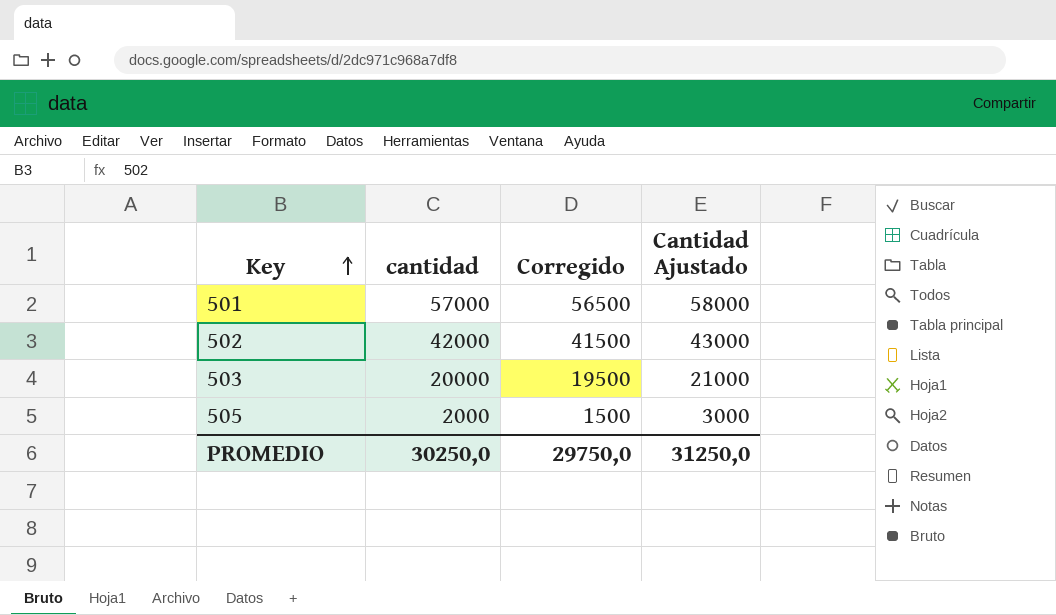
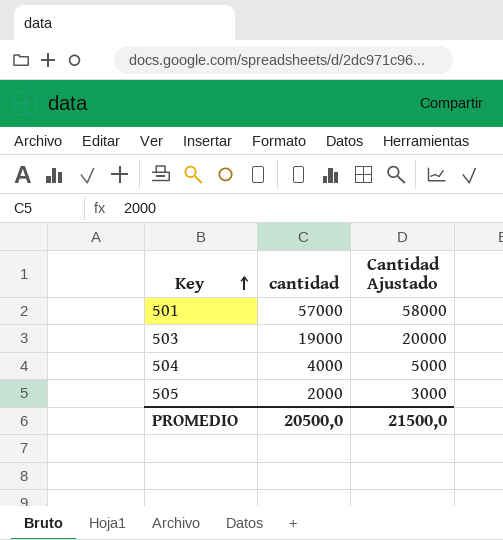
column Corregido | formula: [cantidad] - 500 -> none
row 502: 42000 | 41500 | 43000 -> none
503 | cantidad: 20000 -> 19000
503 | Cantidad Ajustado: 21000 -> 20000
row 504: none -> 4000 | 5000
PROMEDIO | cantidad: 30250,0 -> 20500,0
PROMEDIO | Cantidad Ajustado: 31250,0 -> 21500,0

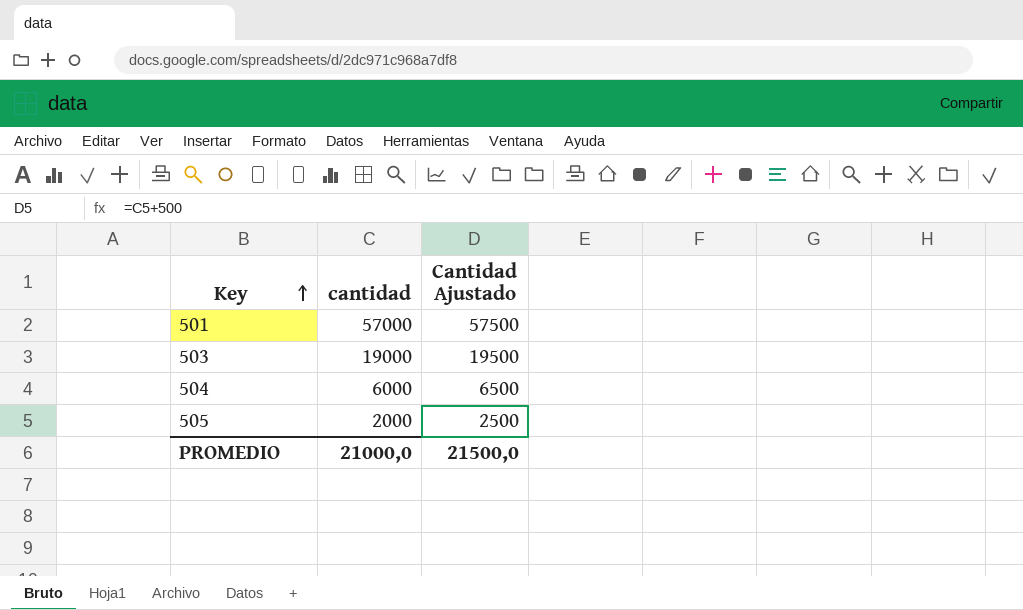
column Cantidad Ajustado | formula: [cantidad] + 1000 -> [cantidad] + 500
504 | cantidad: 4000 -> 6000
PROMEDIO | cantidad: 20500,0 -> 21000,0

